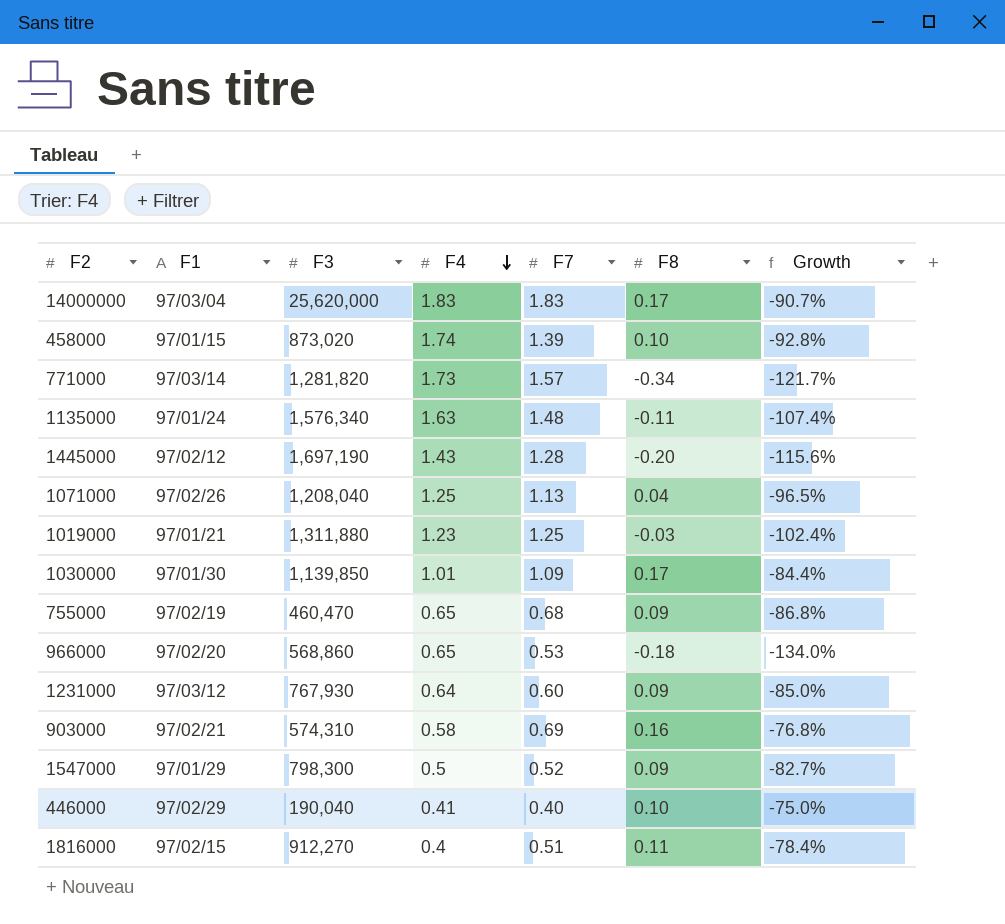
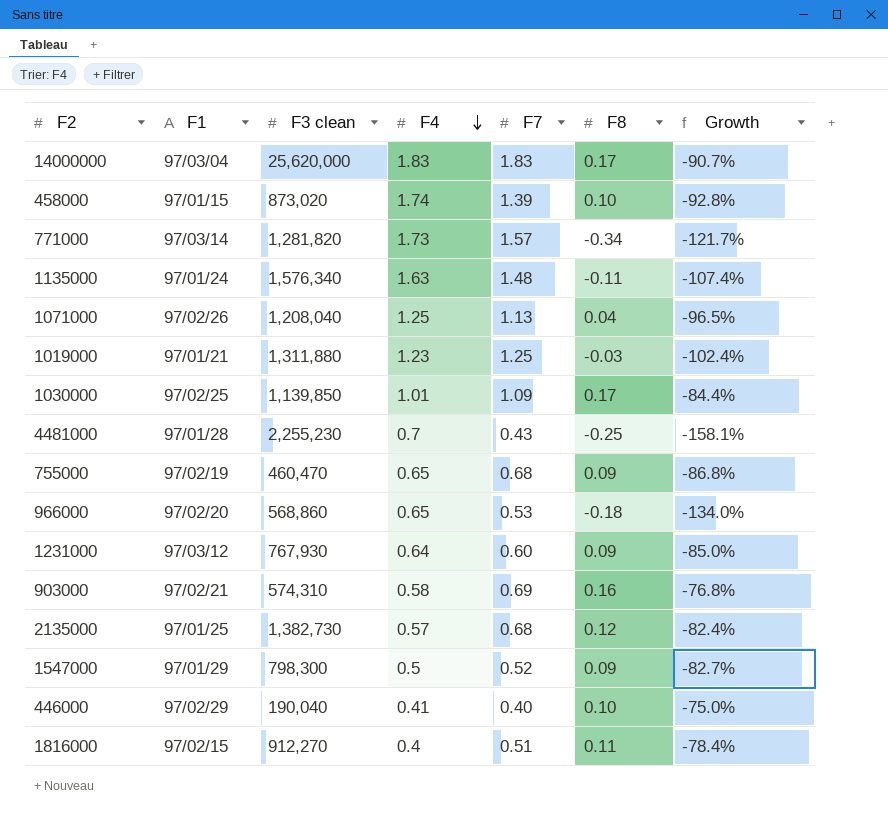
column name: F3 -> F3 clean
row 1445000: 97/02/12 | 1,697,190 | 1.43 | 1.28 | -0.20 | -115.6% -> none
1030000 | F1: 97/01/30 -> 97/02/25
row 4481000: none -> 97/01/28 | 2,255,230 | 0.7 | 0.43 | -0.25 | -158.1%
row 2135000: none -> 97/01/25 | 1,382,730 | 0.57 | 0.68 | 0.12 | -82.4%

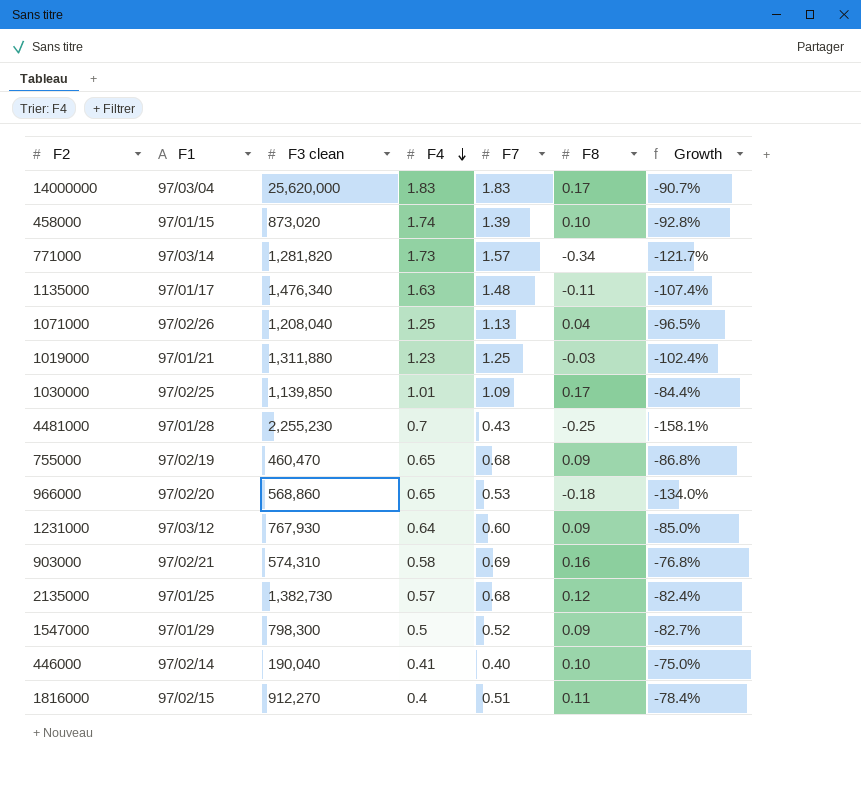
1135000 | F1: 97/01/24 -> 97/01/17
1135000 | F3 clean: 1,576,340 -> 1,476,340
446000 | F1: 97/02/29 -> 97/02/14

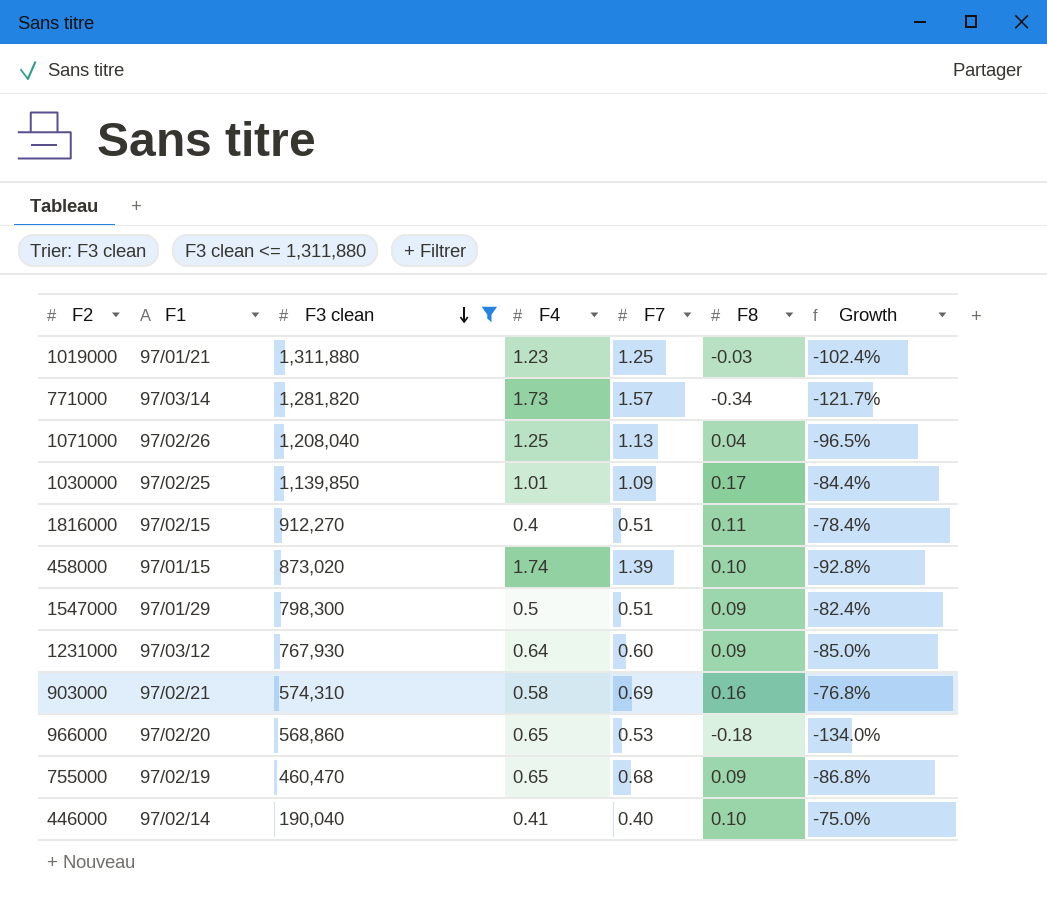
filter: none -> F3 clean <= 1,311,880
row order: F4 descending -> F3 clean descending
1547000 | F7: 0.52 -> 0.51
1547000 | Growth: -82.7% -> -82.4%

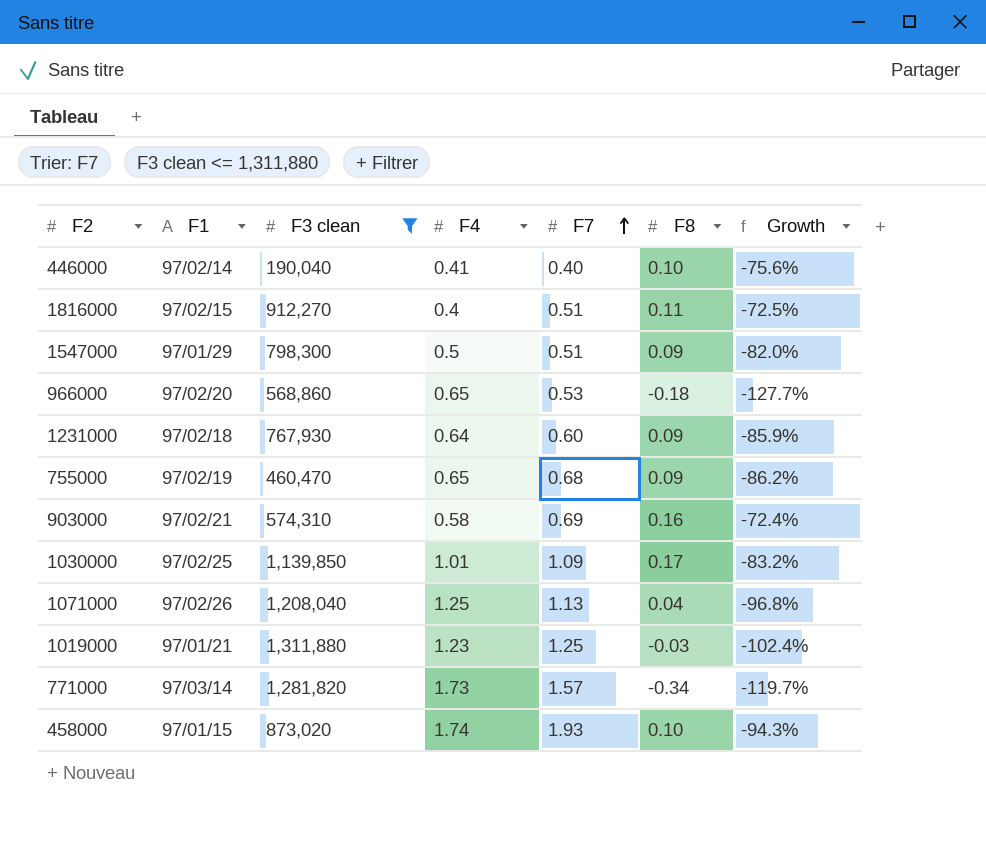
row order: F3 clean descending -> F7 ascending
column Growth | formula: ([F8] - [F7]) / [F7] -> ([F8] - [F4]) / [F4]
1231000 | F1: 97/03/12 -> 97/02/18
458000 | F7: 1.39 -> 1.93

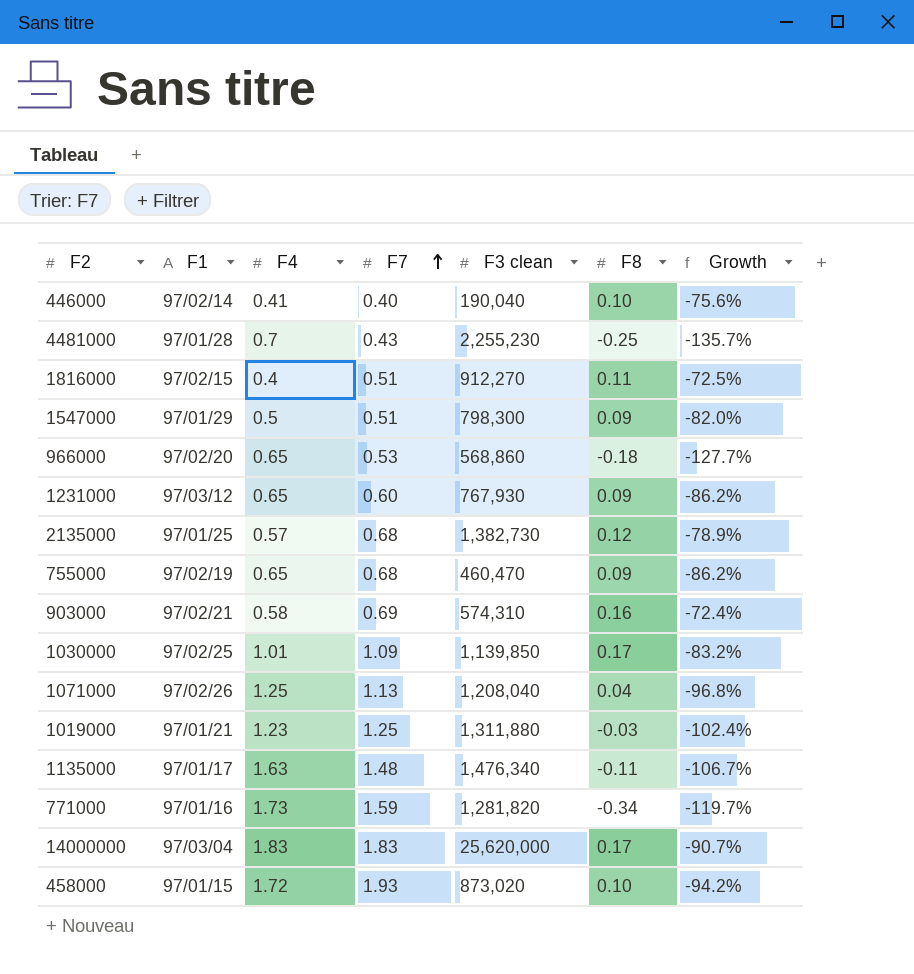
filter: F3 clean <= 1,311,880 -> none
column F3 clean | position: 3 -> 5
1231000 | F1: 97/02/18 -> 97/03/12
1231000 | F4: 0.64 -> 0.65
1231000 | Growth: -85.9% -> -86.2%
771000 | F1: 97/03/14 -> 97/01/16
771000 | F7: 1.57 -> 1.59
458000 | F4: 1.74 -> 1.72
458000 | Growth: -94.3% -> -94.2%

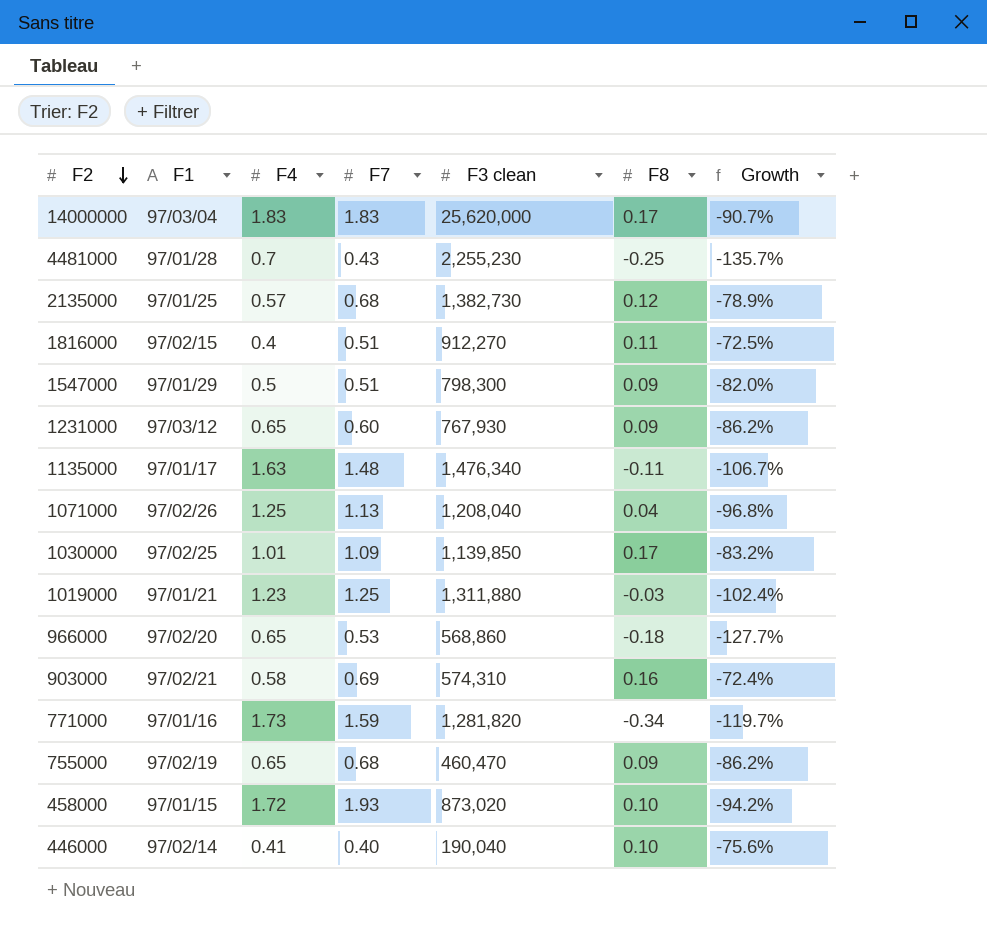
row order: F7 ascending -> F2 descending

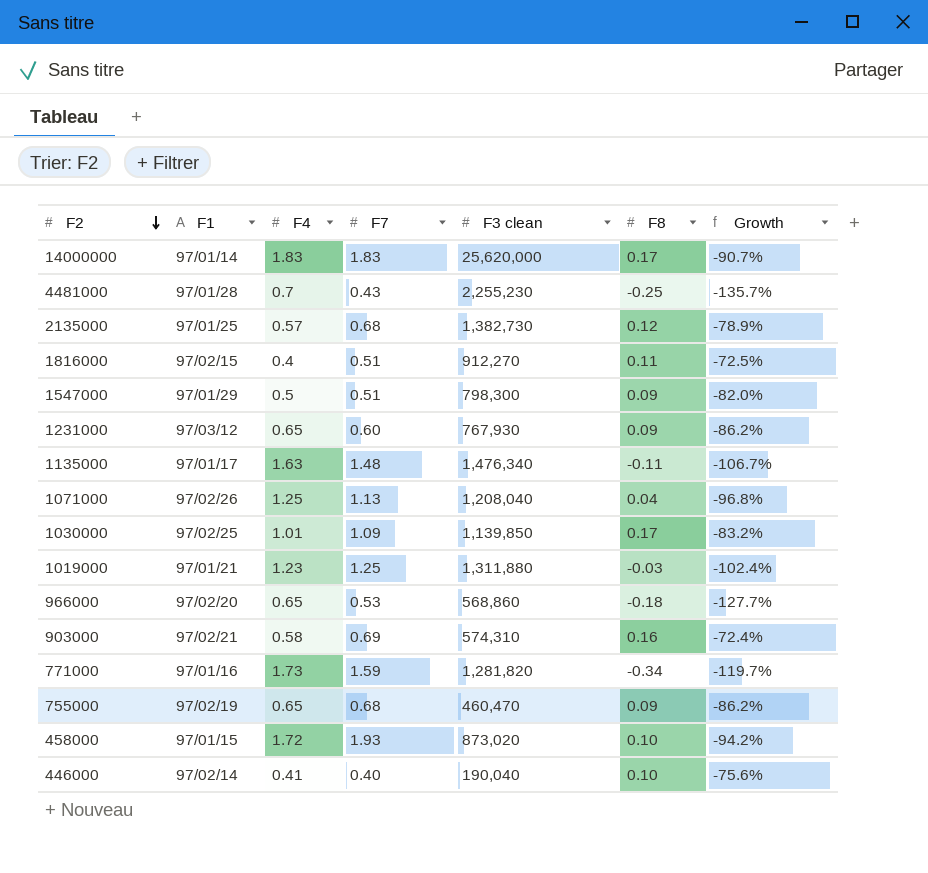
14000000 | F1: 97/03/04 -> 97/01/14

